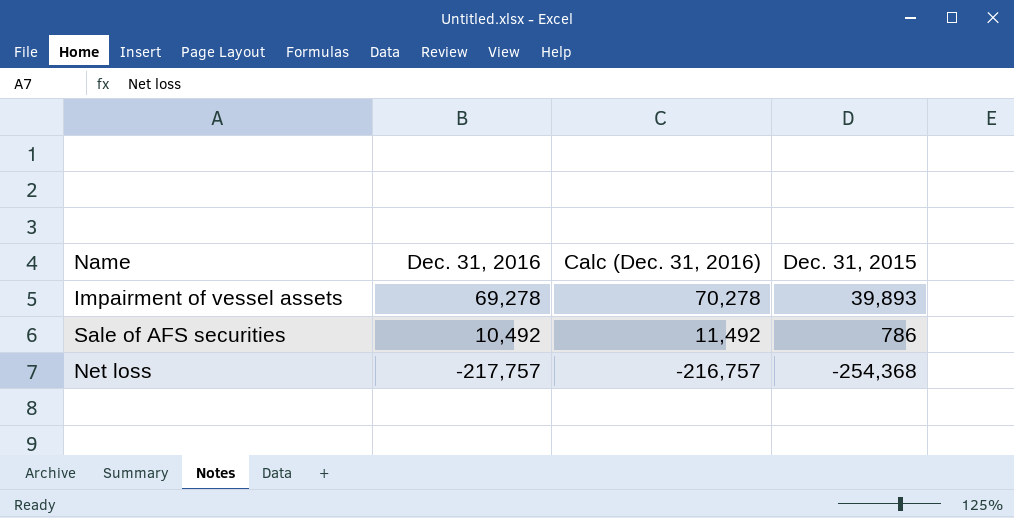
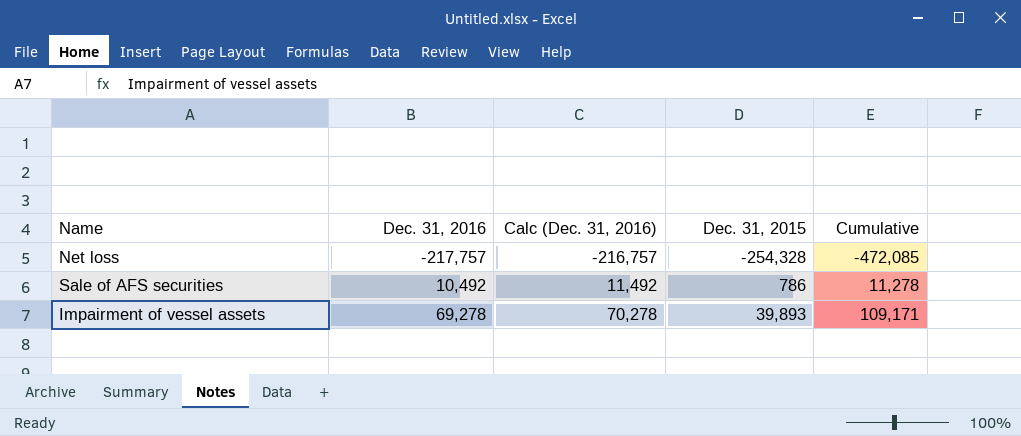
row order: Dec. 31, 2016 descending -> Dec. 31, 2016 ascending
column Cumulative | formula: none -> [Dec. 31, 2016] + [Dec. 31, 2015]
Net loss | Dec. 31, 2015: -254,368 -> -254,328

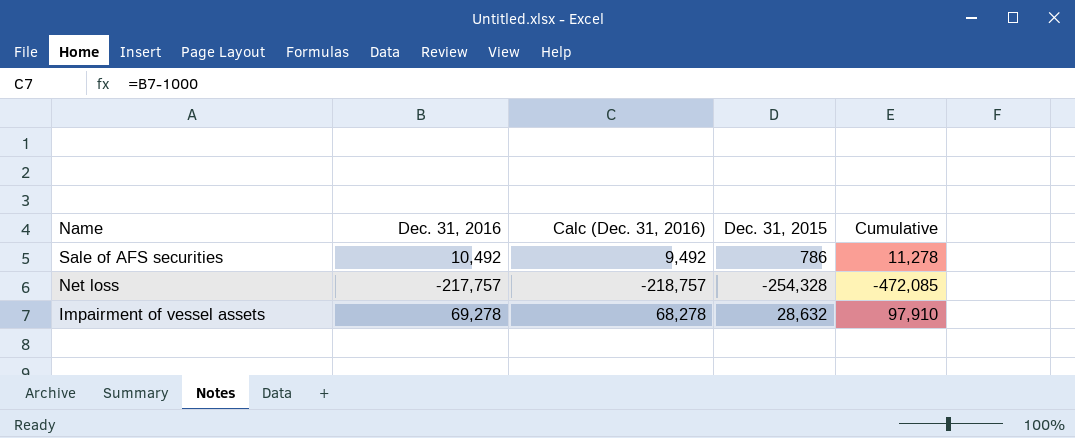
row order: Dec. 31, 2016 ascending -> Name descending
column Calc (Dec. 31, 2016) | formula: [Dec. 31, 2016] + 1000 -> [Dec. 31, 2016] - 1000
Impairment of vessel assets | Dec. 31, 2015: 39,893 -> 28,632
Impairment of vessel assets | Cumulative: 109,171 -> 97,910

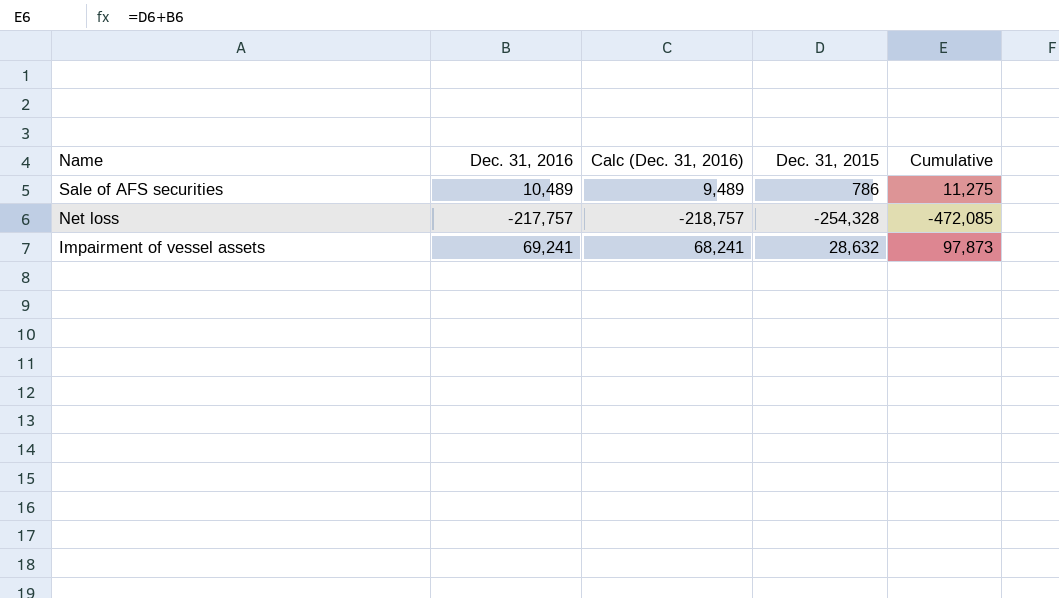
Sale of AFS securities | Dec. 31, 2016: 10,492 -> 10,489
Sale of AFS securities | Calc (Dec. 31, 2016): 9,492 -> 9,489
Sale of AFS securities | Cumulative: 11,278 -> 11,275
Impairment of vessel assets | Dec. 31, 2016: 69,278 -> 69,241
Impairment of vessel assets | Calc (Dec. 31, 2016): 68,278 -> 68,241
Impairment of vessel assets | Cumulative: 97,910 -> 97,873

